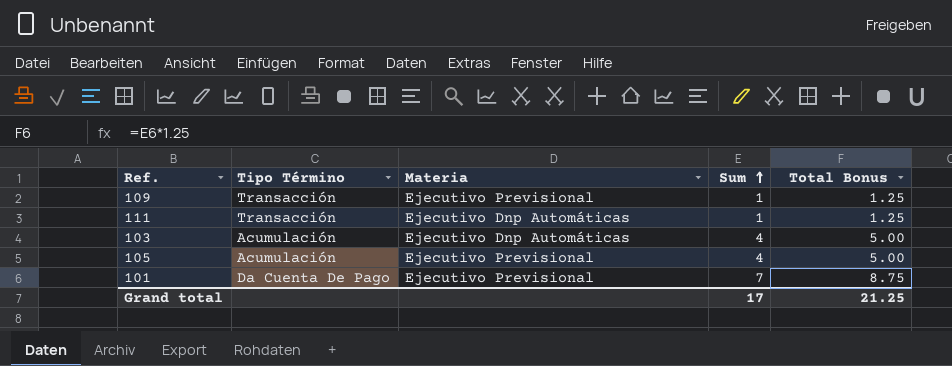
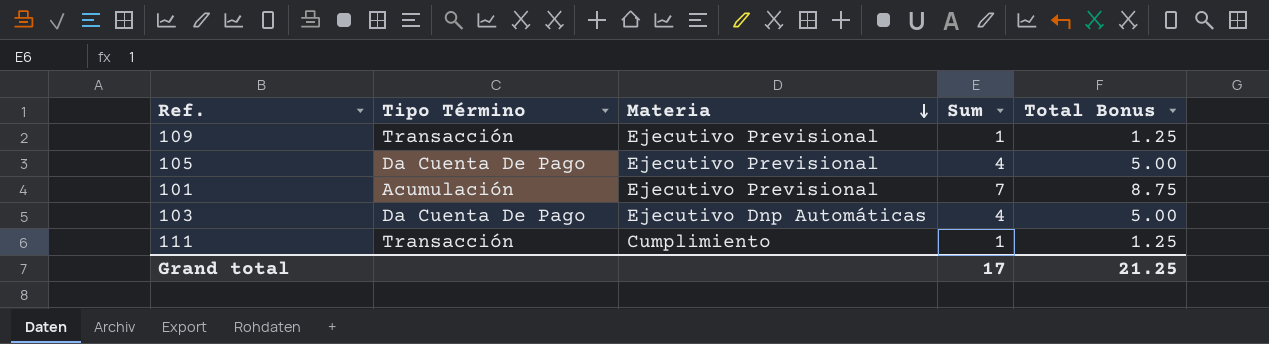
row order: Sum ascending -> Materia descending
105 | Tipo Término: Acumulación -> Da Cuenta De Pago
101 | Tipo Término: Da Cuenta De Pago -> Acumulación
103 | Tipo Término: Acumulación -> Da Cuenta De Pago
111 | Materia: Ejecutivo Dnp Automáticas -> Cumplimiento

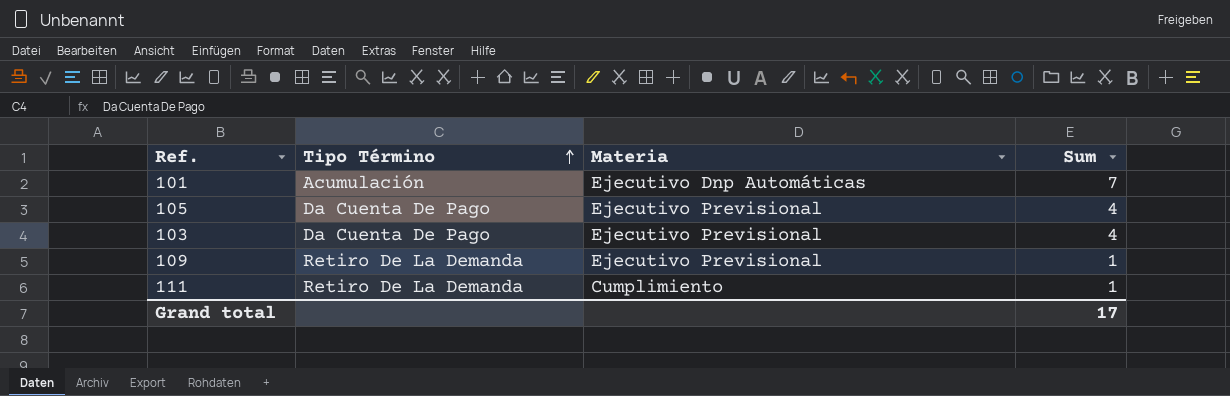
row order: Materia descending -> Tipo Término ascending
column Total Bonus | formula: [Sum] * 1.25 -> none
101 | Materia: Ejecutivo Previsional -> Ejecutivo Dnp Automáticas
103 | Materia: Ejecutivo Dnp Automáticas -> Ejecutivo Previsional
109 | Tipo Término: Transacción -> Retiro De La Demanda
111 | Tipo Término: Transacción -> Retiro De La Demanda

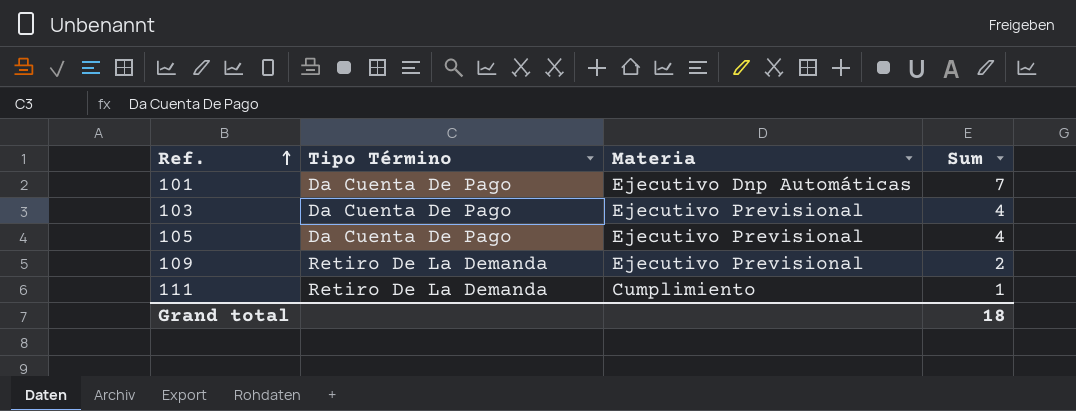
row order: Tipo Término ascending -> Ref. ascending
101 | Tipo Término: Acumulación -> Da Cuenta De Pago
109 | Sum: 1 -> 2
Grand total | Sum: 17 -> 18

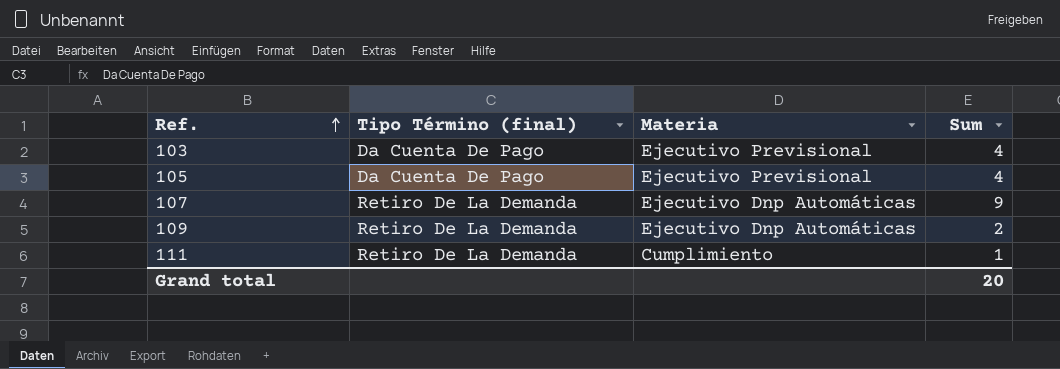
column name: Tipo Término -> Tipo Término (final)
row 101: Da Cuenta De Pago | Ejecutivo Dnp Automáticas | 7 -> none
row 107: none -> Retiro De La Demanda | Ejecutivo Dnp Automáticas | 9
109 | Materia: Ejecutivo Previsional -> Ejecutivo Dnp Automáticas
Grand total | Sum: 18 -> 20

